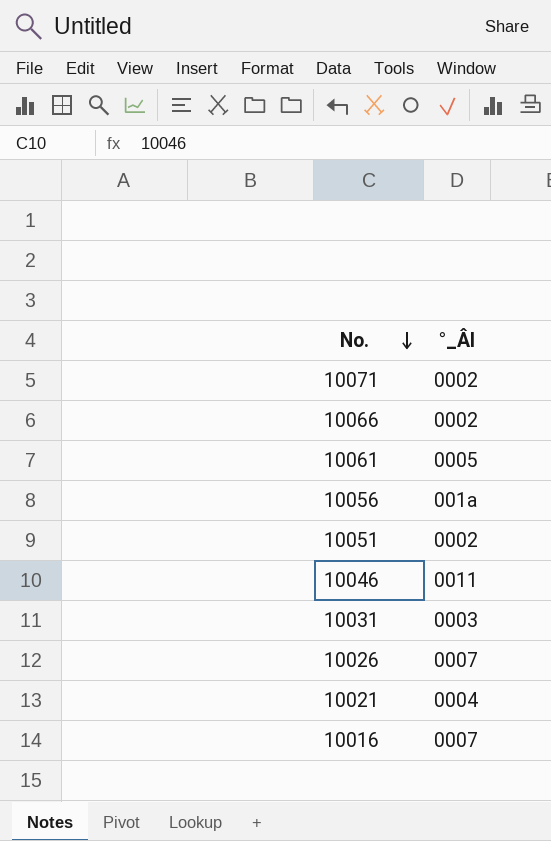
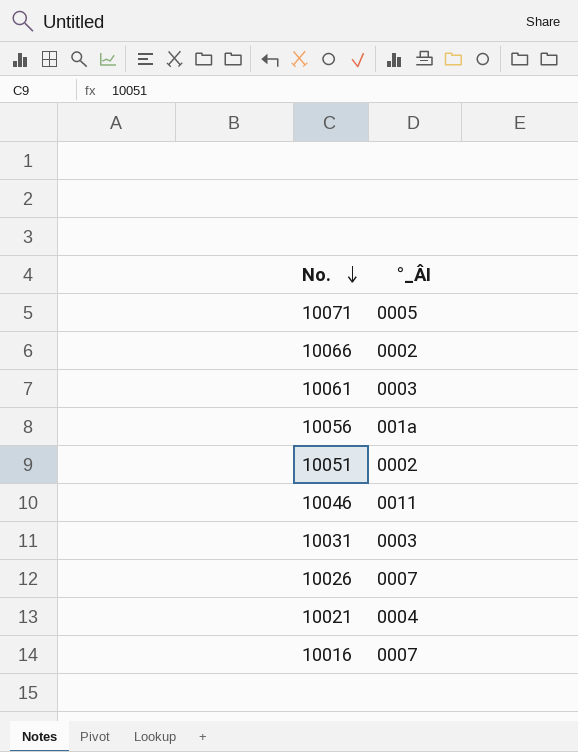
10071 | °_ÂI: 0002 -> 0005
10061 | °_ÂI: 0005 -> 0003

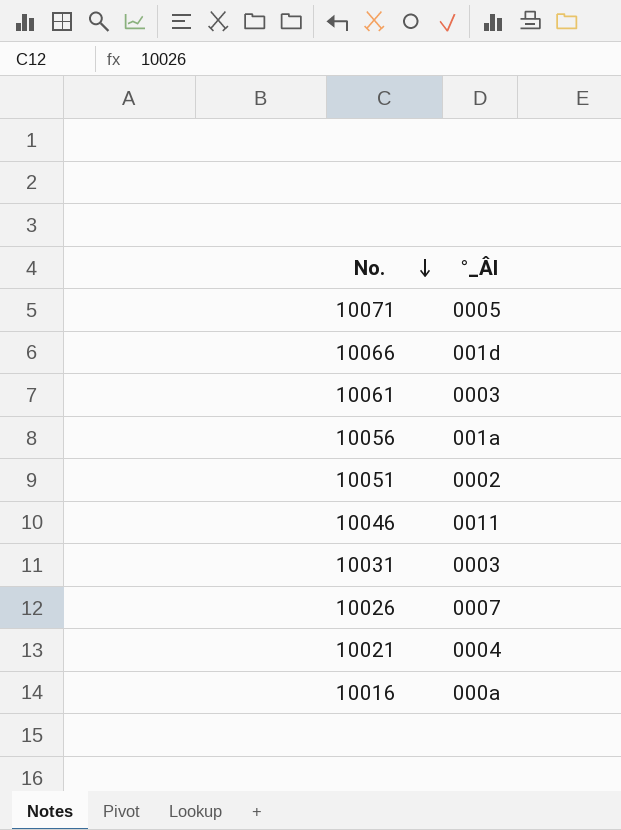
10066 | °_ÂI: 0002 -> 001d
10016 | °_ÂI: 0007 -> 000a

